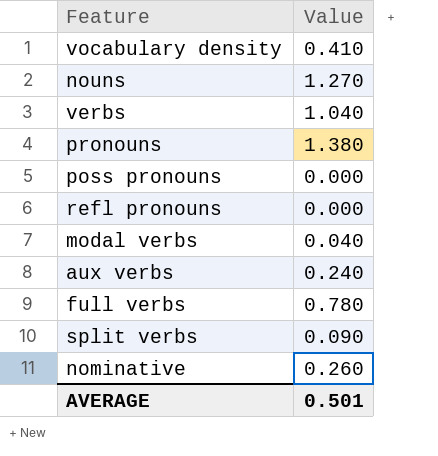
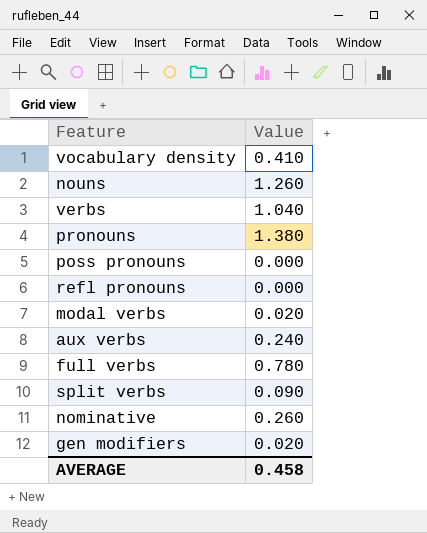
nouns | Value: 1.270 -> 1.260
modal verbs | Value: 0.040 -> 0.020
row gen modifiers: none -> 0.020
AVERAGE | Value: 0.501 -> 0.458

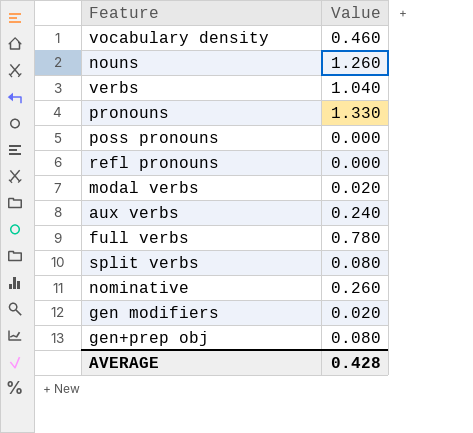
vocabulary density | Value: 0.410 -> 0.460
pronouns | Value: 1.380 -> 1.330
split verbs | Value: 0.090 -> 0.080
row gen+prep obj: none -> 0.080
AVERAGE | Value: 0.458 -> 0.428

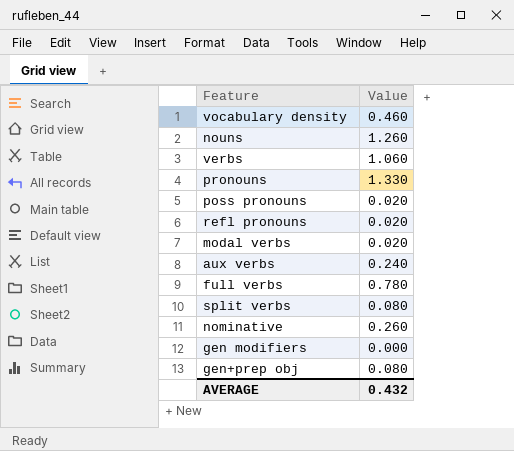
verbs | Value: 1.040 -> 1.060
poss pronouns | Value: 0.000 -> 0.020
refl pronouns | Value: 0.000 -> 0.020
gen modifiers | Value: 0.020 -> 0.000
AVERAGE | Value: 0.428 -> 0.432

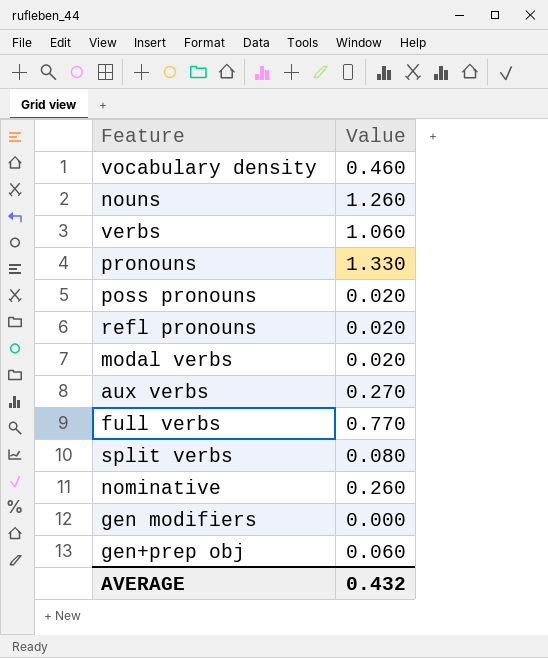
aux verbs | Value: 0.240 -> 0.270
full verbs | Value: 0.780 -> 0.770
gen+prep obj | Value: 0.080 -> 0.060

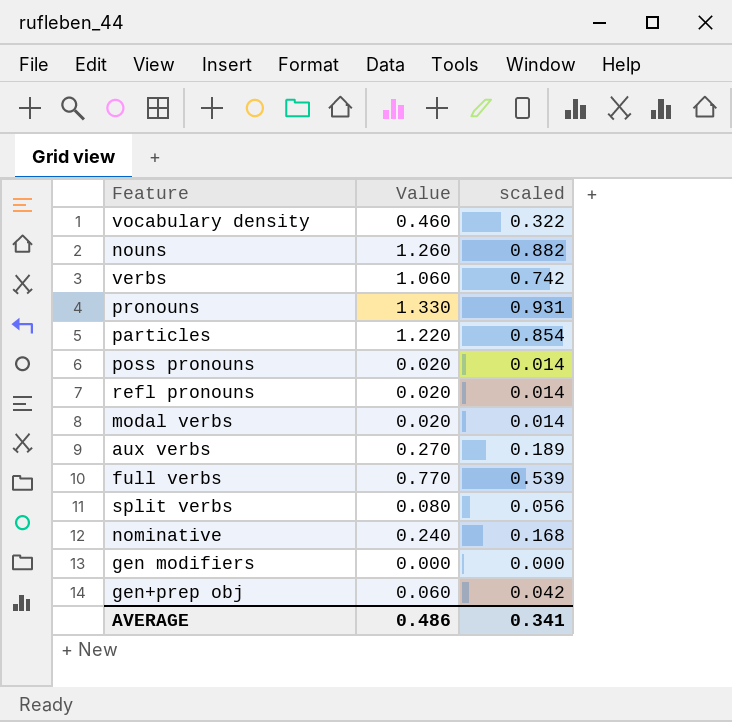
column scaled | formula: none -> [Value] * 0.7
row particles: none -> 1.220 | 0.854
nominative | Value: 0.260 -> 0.240
AVERAGE | Value: 0.432 -> 0.486

